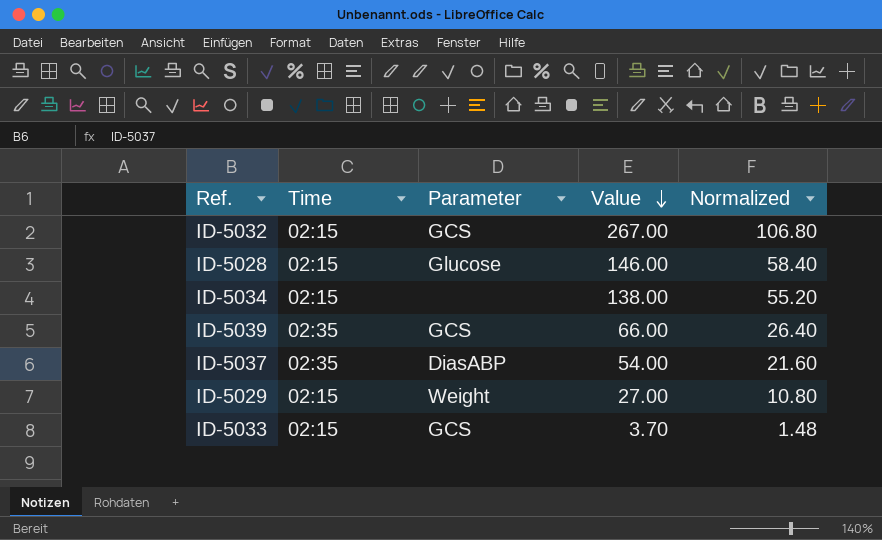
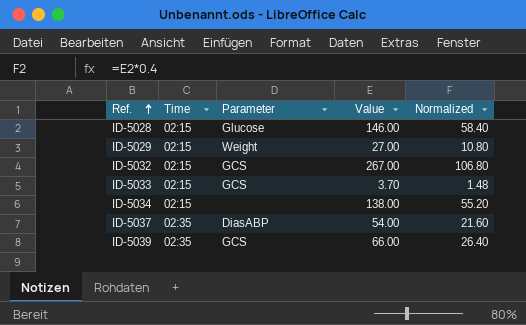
row order: Value descending -> Ref. ascending

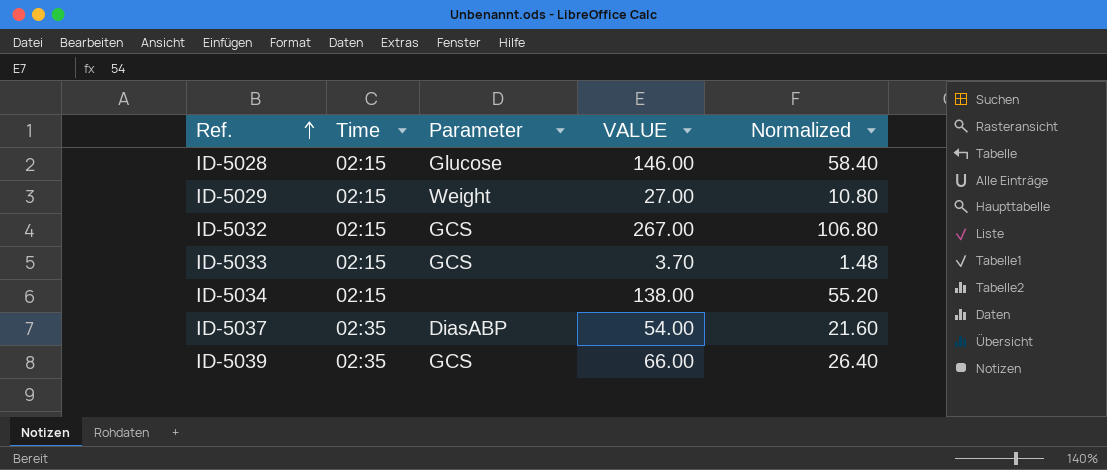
column name: Value -> VALUE

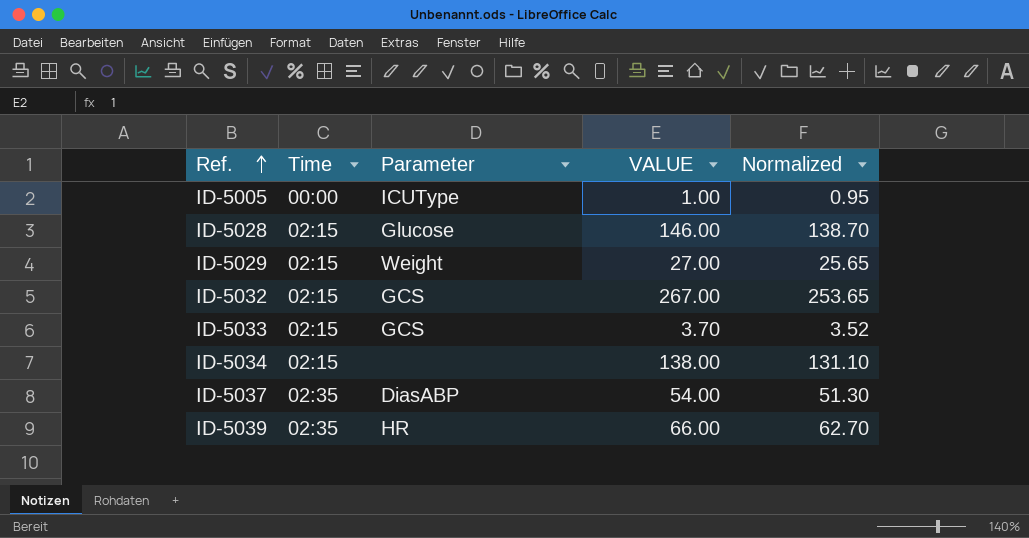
column Normalized | formula: [VALUE] * 0.4 -> [VALUE] * 0.95
row ID-5005: none -> 00:00 | ICUType | 1.00 | 0.95
ID-5039 | Parameter: GCS -> HR

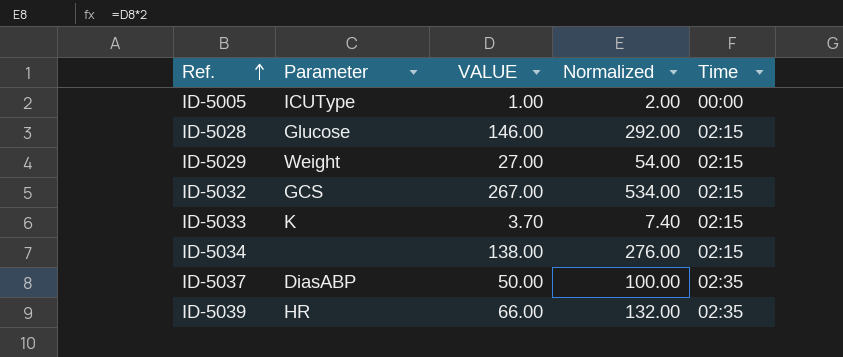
column Normalized | formula: [VALUE] * 0.95 -> [VALUE] * 2
column Time | position: 2 -> 5
ID-5033 | Parameter: GCS -> K
ID-5037 | VALUE: 54.00 -> 50.00

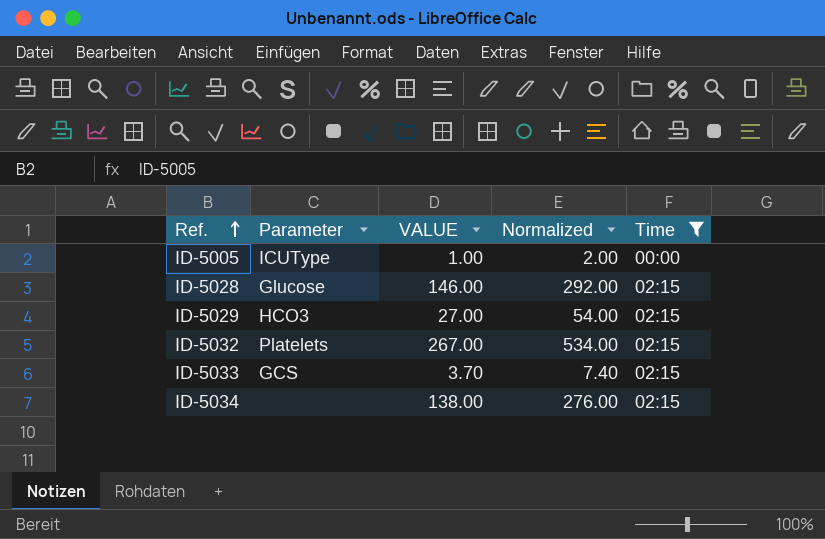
filter: none -> Time != 02:35
ID-5029 | Parameter: Weight -> HCO3
ID-5032 | Parameter: GCS -> Platelets
ID-5033 | Parameter: K -> GCS

